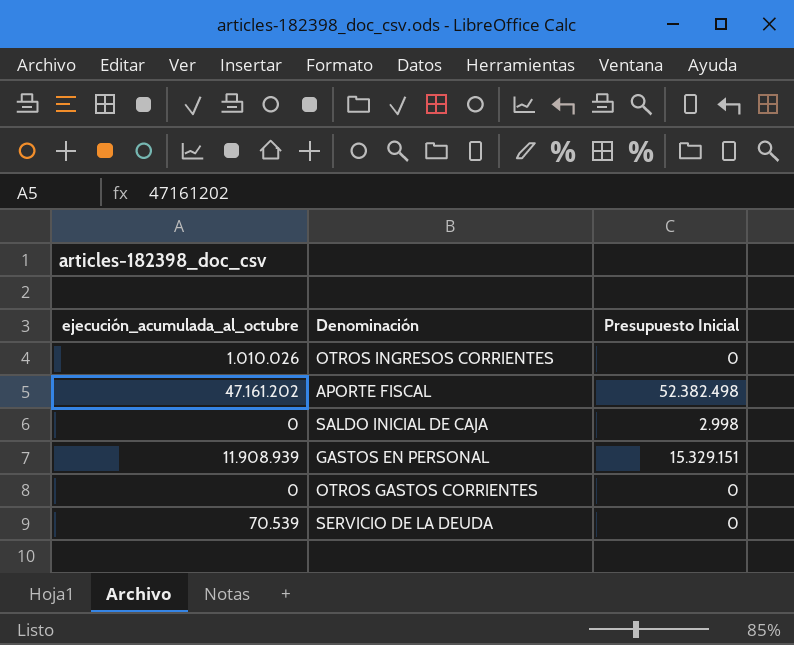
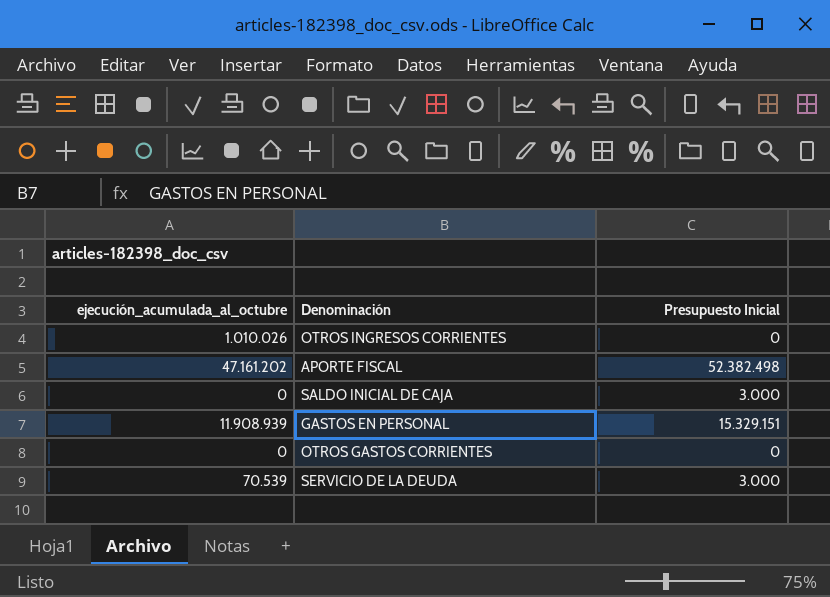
SALDO INICIAL DE CAJA | Presupuesto Inicial: 2.998 -> 3.000
SERVICIO DE LA DEUDA | Presupuesto Inicial: 0 -> 3.000

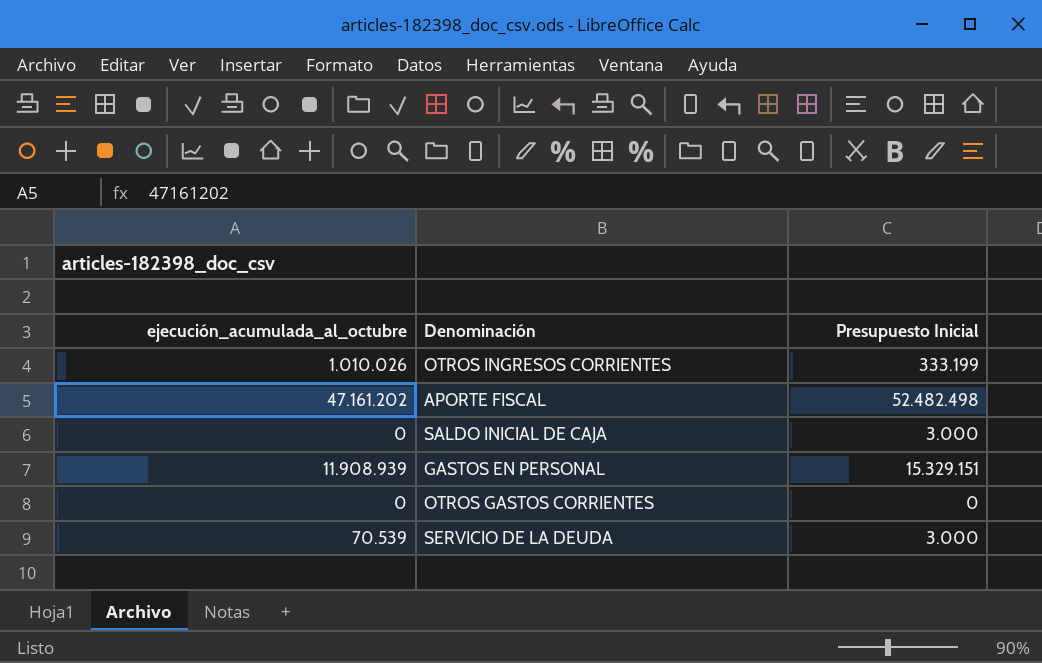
OTROS INGRESOS CORRIENTES | Presupuesto Inicial: 0 -> 333.199
APORTE FISCAL | Presupuesto Inicial: 52.382.498 -> 52.482.498

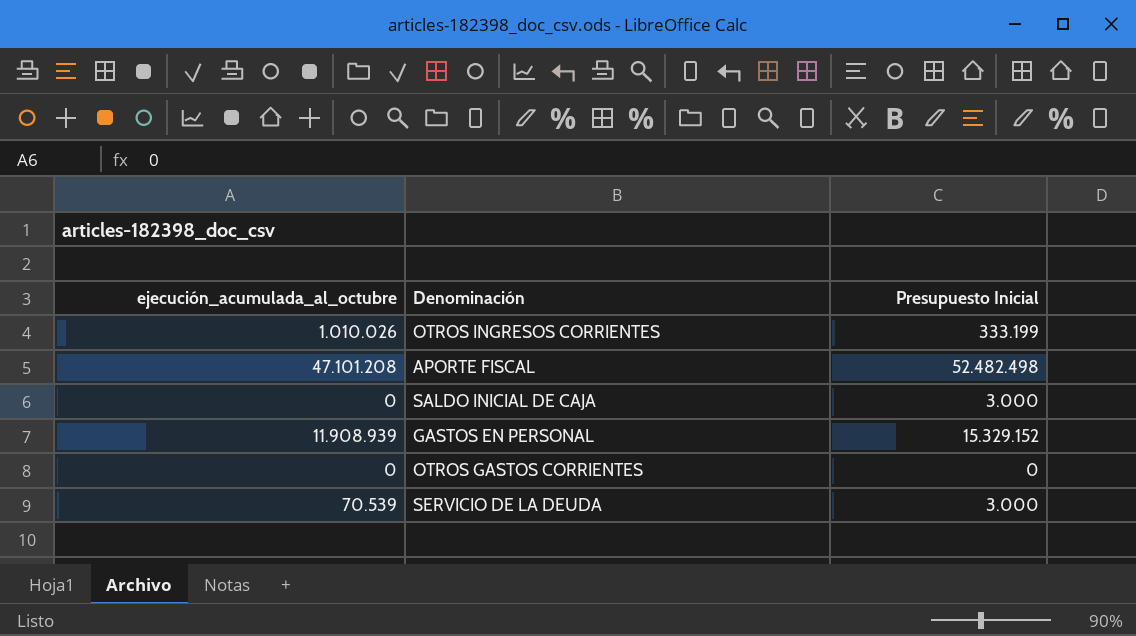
APORTE FISCAL | ejecución_acumulada_al_octubre: 47.161.202 -> 47.101.208
GASTOS EN PERSONAL | Presupuesto Inicial: 15.329.151 -> 15.329.152

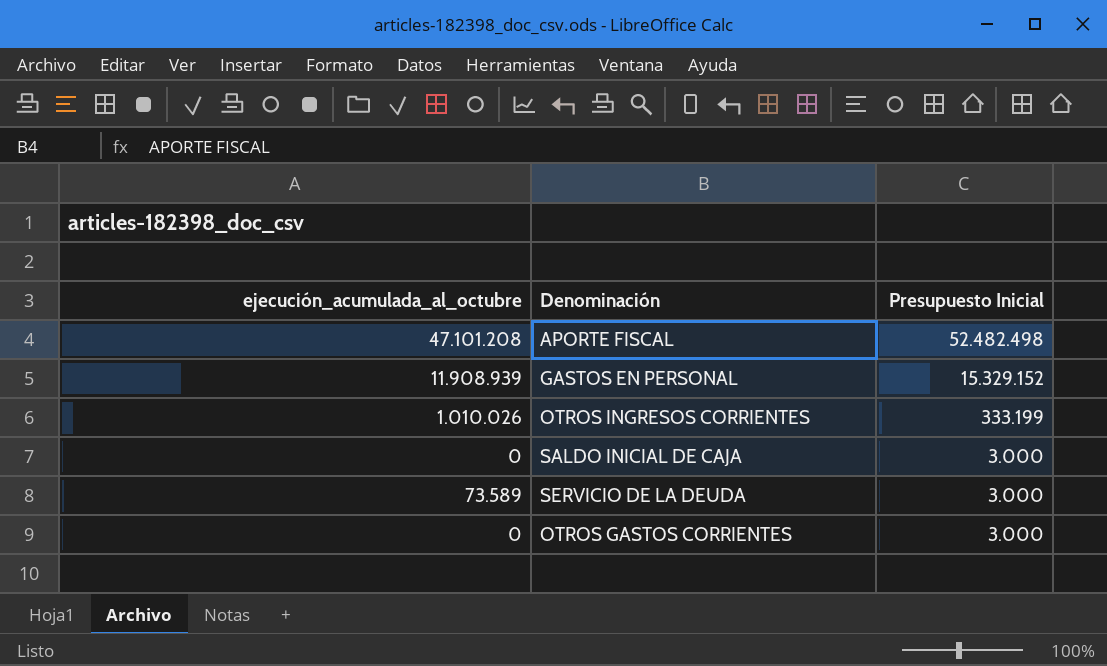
row order: none -> Presupuesto Inicial descending
SERVICIO DE LA DEUDA | ejecución_acumulada_al_octubre: 70.539 -> 73.589
OTROS GASTOS CORRIENTES | Presupuesto Inicial: 0 -> 3.000

